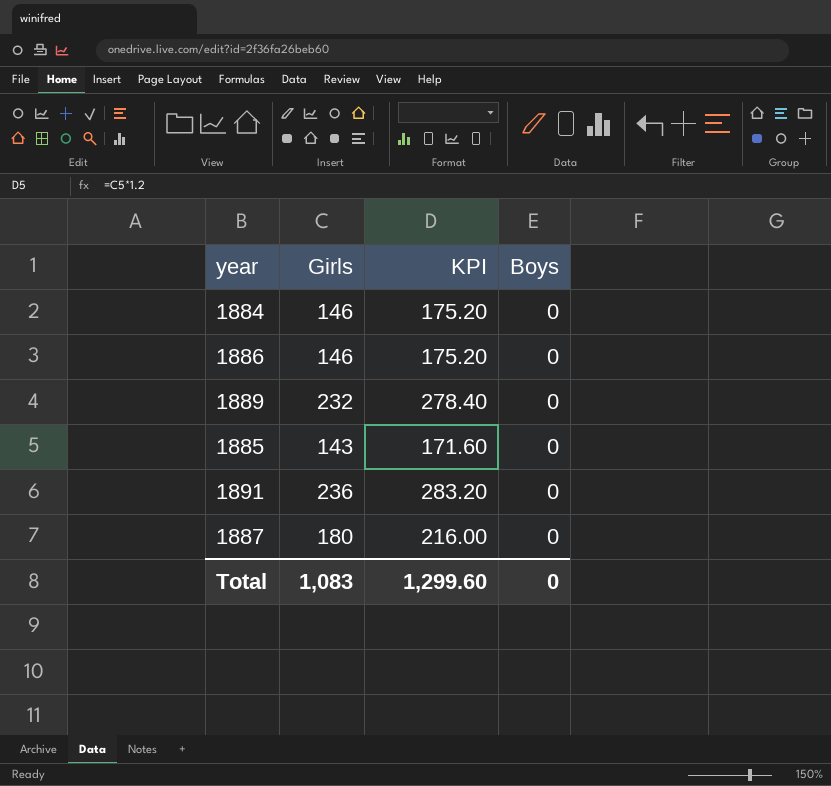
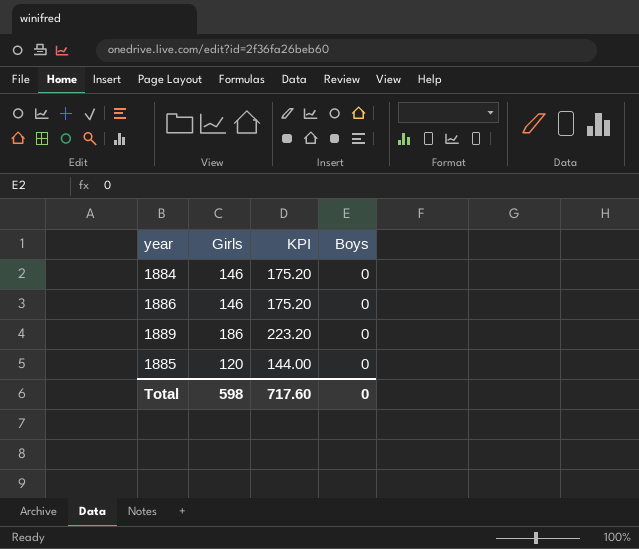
row 1891: 236 | 283.20 | 0 -> none
row 1887: 180 | 216.00 | 0 -> none
1889 | Girls: 232 -> 186
1889 | KPI: 278.40 -> 223.20
1885 | Girls: 143 -> 120
1885 | KPI: 171.60 -> 144.00
Total | Girls: 1,083 -> 598
Total | KPI: 1,299.60 -> 717.60

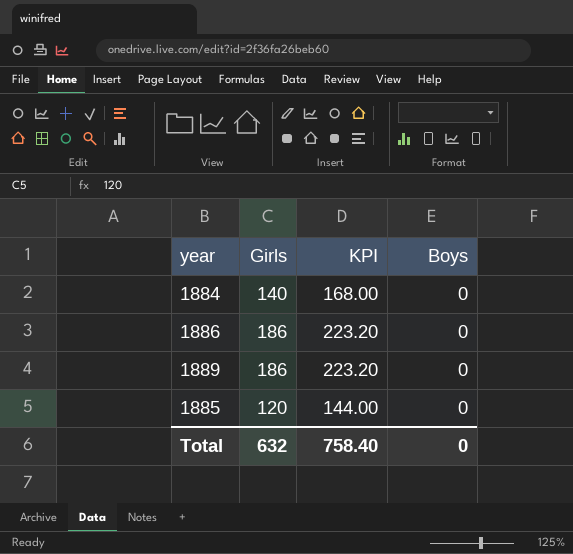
1884 | Girls: 146 -> 140
1884 | KPI: 175.20 -> 168.00
1886 | Girls: 146 -> 186
1886 | KPI: 175.20 -> 223.20
Total | Girls: 598 -> 632
Total | KPI: 717.60 -> 758.40

